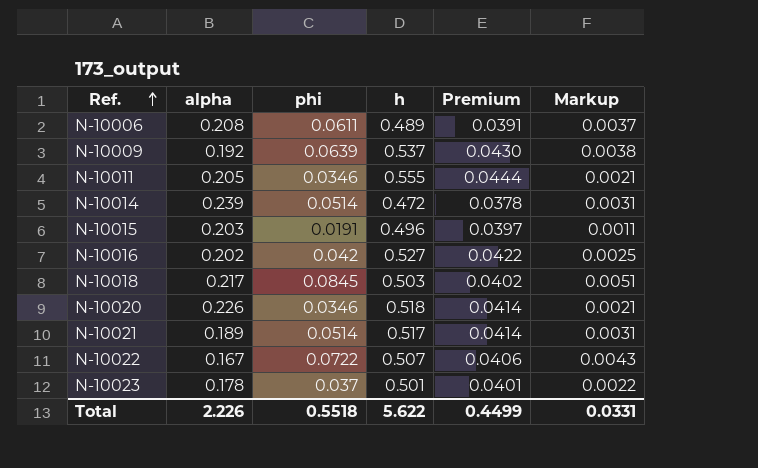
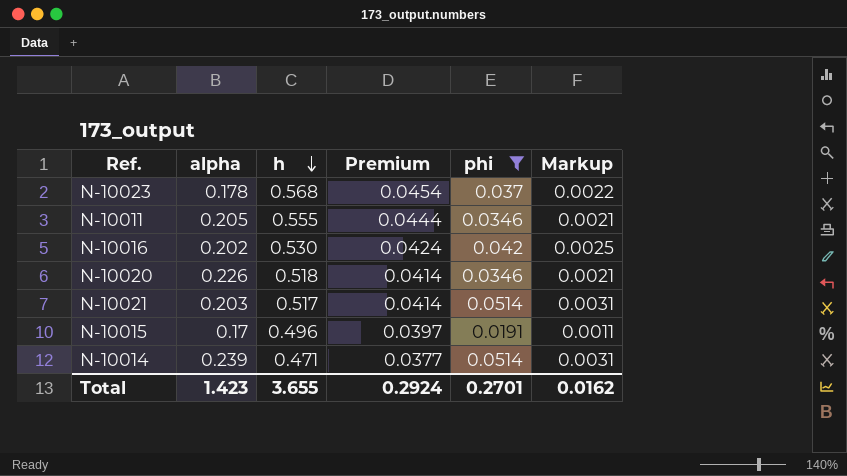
filter: none -> phi <= 0.0514
row order: Ref. ascending -> h descending
column phi | position: 3 -> 5
N-10023 | h: 0.501 -> 0.568
N-10023 | Premium: 0.0401 -> 0.0454
N-10016 | h: 0.527 -> 0.530
N-10016 | Premium: 0.0422 -> 0.0424
N-10021 | alpha: 0.189 -> 0.203
N-10015 | alpha: 0.203 -> 0.17
N-10014 | h: 0.472 -> 0.471
N-10014 | Premium: 0.0378 -> 0.0377
Total | alpha: 2.226 -> 1.423
Total | h: 5.622 -> 3.655
Total | Premium: 0.4499 -> 0.2924
Total | phi: 0.5518 -> 0.2701
Total | Markup: 0.0331 -> 0.0162

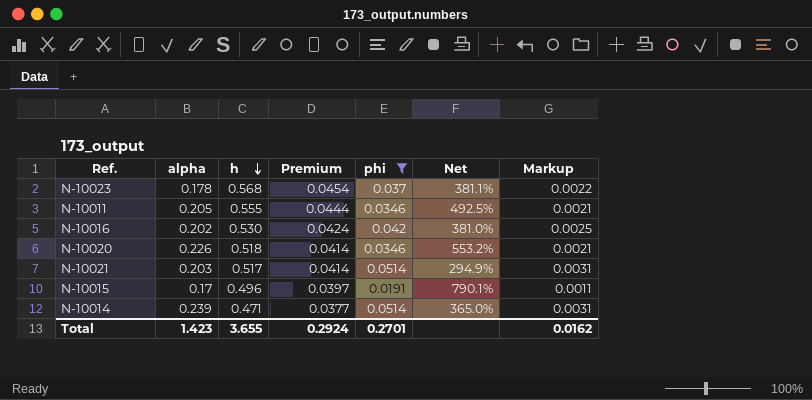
column Net | formula: none -> ([alpha] - [phi]) / [phi]

